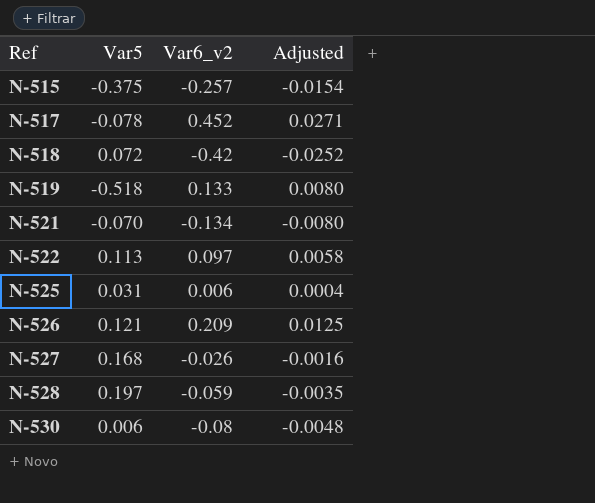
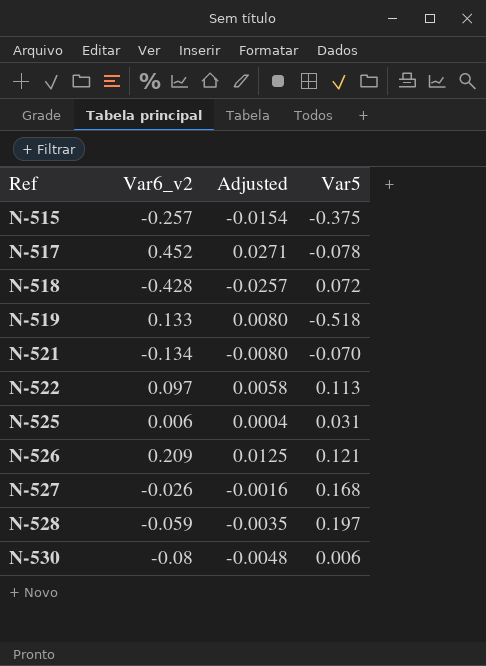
column Var5 | position: 2 -> 4
N-518 | Var6_v2: -0.42 -> -0.428
N-518 | Adjusted: -0.0252 -> -0.0257

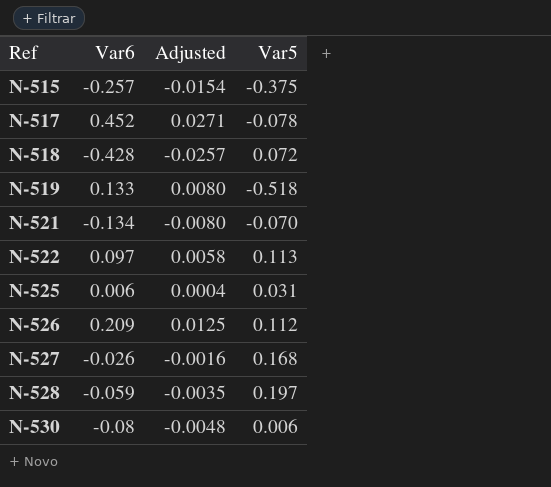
column name: Var6_v2 -> Var6
N-526 | Var5: 0.121 -> 0.112

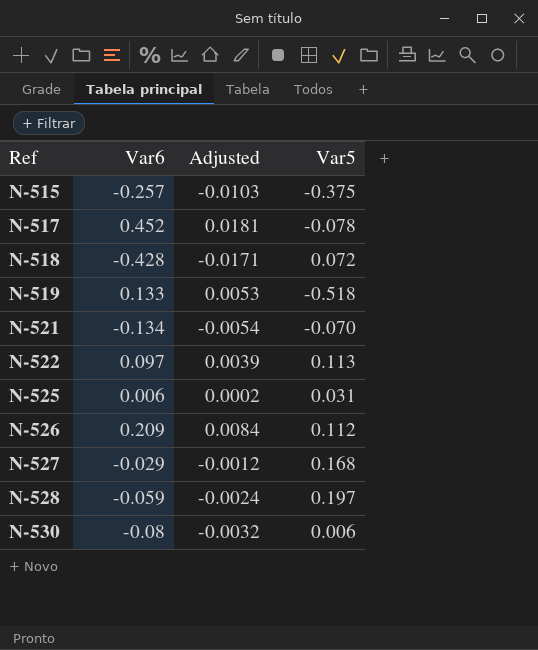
column Adjusted | formula: [Var6] * 0.06 -> [Var6] * 0.04
N-527 | Var6: -0.026 -> -0.029

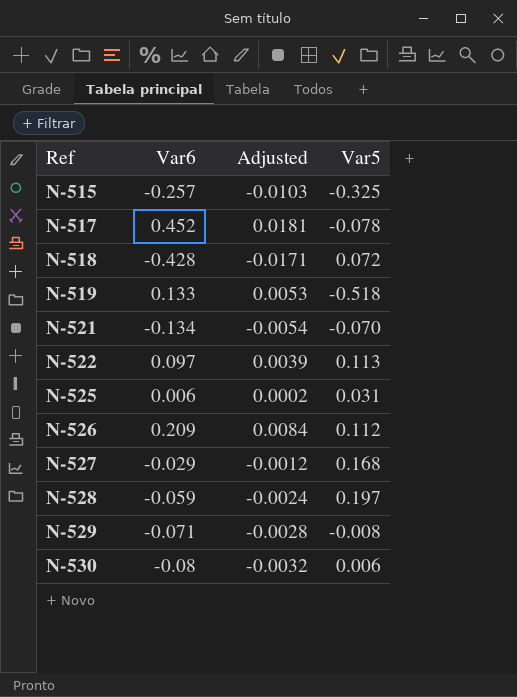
N-515 | Var5: -0.375 -> -0.325
row N-529: none -> -0.071 | -0.0028 | -0.008

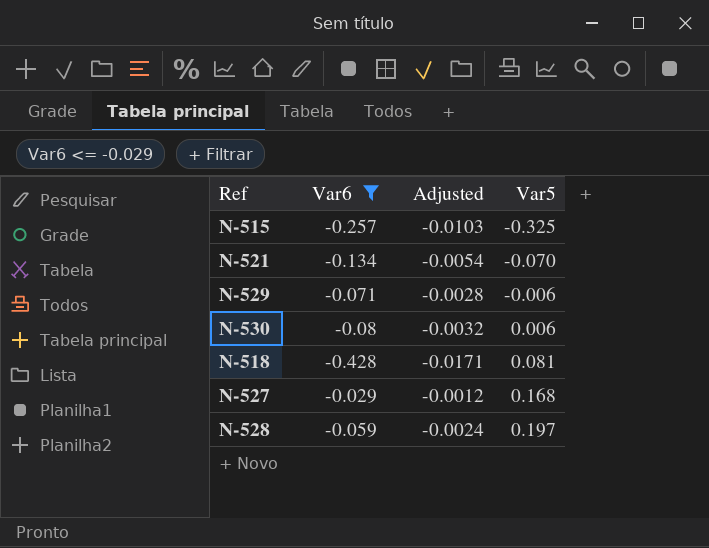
filter: none -> Var6 <= -0.029
row order: Ref ascending -> Var5 ascending
N-529 | Var5: -0.008 -> -0.006
N-518 | Var5: 0.072 -> 0.081

